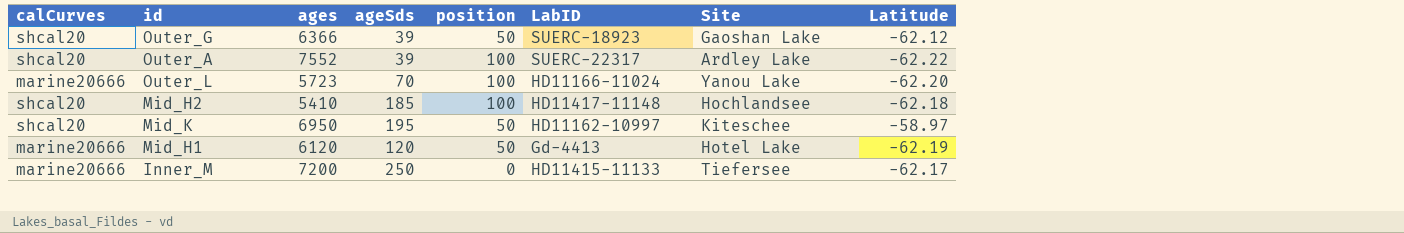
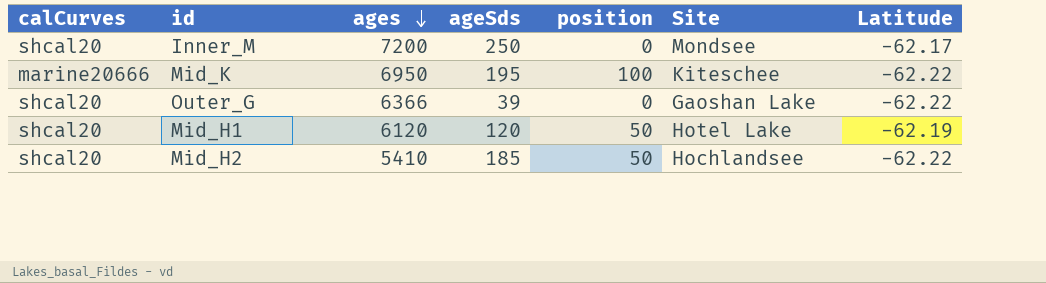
row order: none -> ages descending
column LabID | position: 6 -> none
row Outer_A: shcal20 | 7552 | 39 | 100 | SUERC-22317 | Ardley Lake | -62.22 -> none
row Outer_L: marine20666 | 5723 | 70 | 100 | HD11166-11024 | Yanou Lake | -62.20 -> none
Inner_M | calCurves: marine20666 -> shcal20
Inner_M | Site: Tiefersee -> Mondsee
Mid_K | calCurves: shcal20 -> marine20666
Mid_K | position: 50 -> 100
Mid_K | Latitude: -58.97 -> -62.22
Outer_G | position: 50 -> 0
Outer_G | Latitude: -62.12 -> -62.22
Mid_H1 | calCurves: marine20666 -> shcal20
Mid_H2 | position: 100 -> 50
Mid_H2 | Latitude: -62.18 -> -62.22

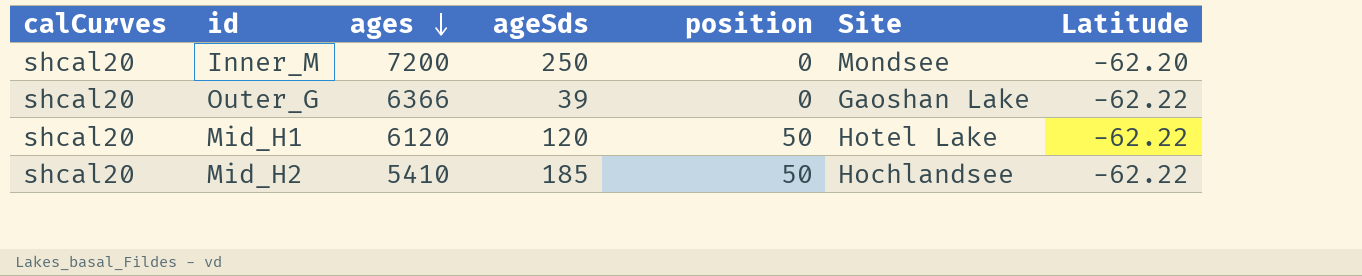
row Mid_K: marine20666 | 6950 | 195 | 100 | Kiteschee | -62.22 -> none
Inner_M | Latitude: -62.17 -> -62.20
Mid_H1 | Latitude: -62.19 -> -62.22

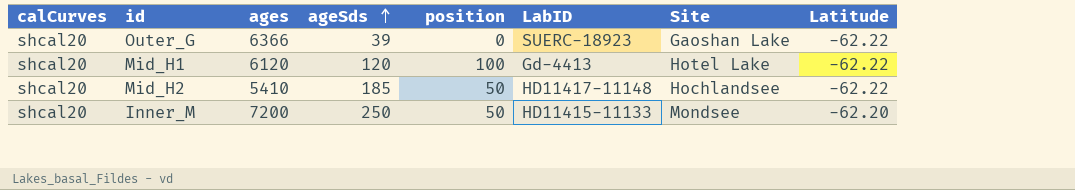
row order: ages descending -> ageSds ascending
column LabID | position: none -> 6
Mid_H1 | position: 50 -> 100
Inner_M | position: 0 -> 50

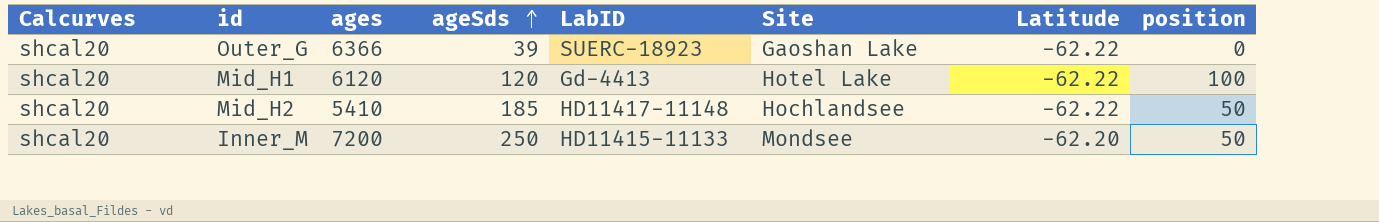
column name: calCurves -> Calcurves
column position | position: 5 -> 8

